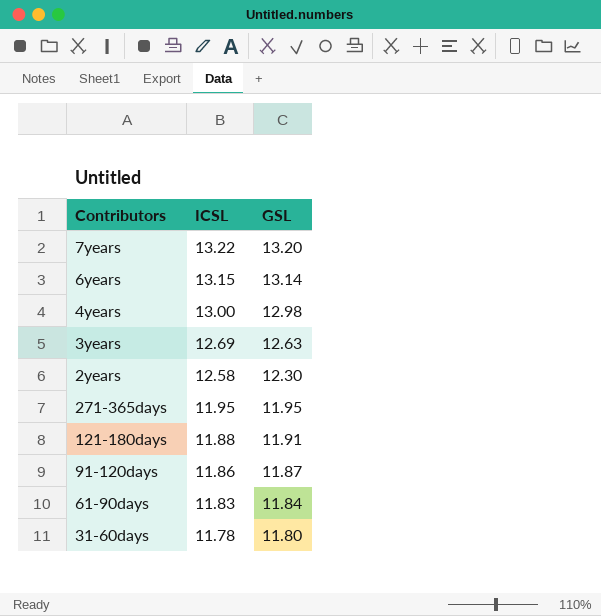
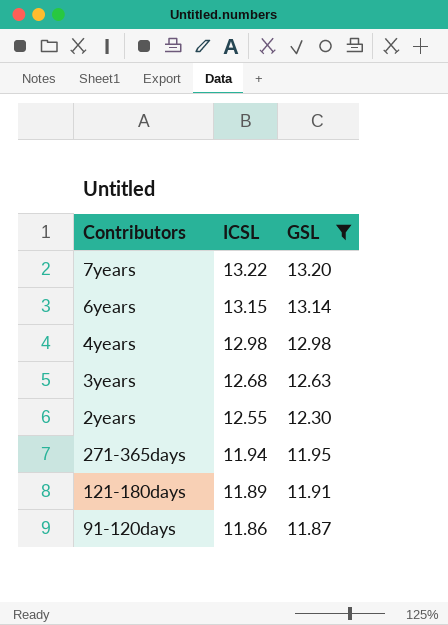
filter: none -> GSL >= 11.87
4years | ICSL: 13.00 -> 12.98
3years | ICSL: 12.69 -> 12.68
2years | ICSL: 12.58 -> 12.55
271-365days | ICSL: 11.95 -> 11.94
121-180days | ICSL: 11.88 -> 11.89

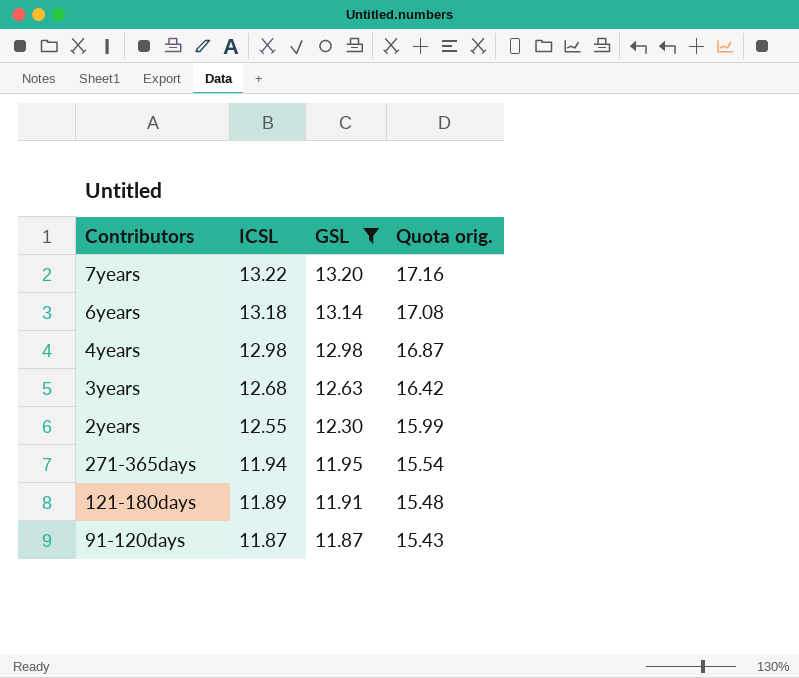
column Quota orig. | formula: none -> [GSL] * 1.3
6years | ICSL: 13.15 -> 13.18
91-120days | ICSL: 11.86 -> 11.87

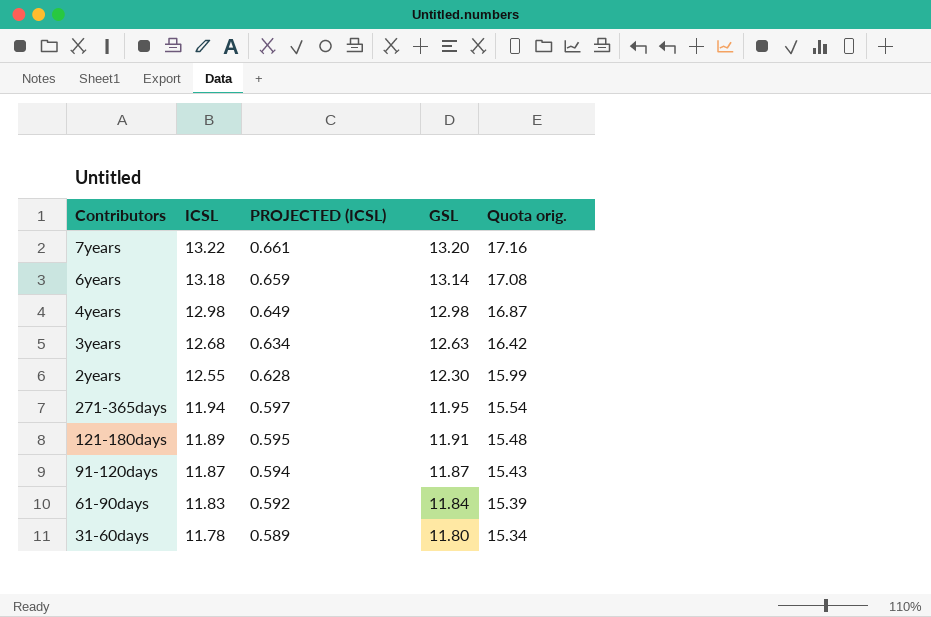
filter: GSL >= 11.87 -> none
column PROJECTED (ICSL) | formula: none -> [ICSL] * 0.05

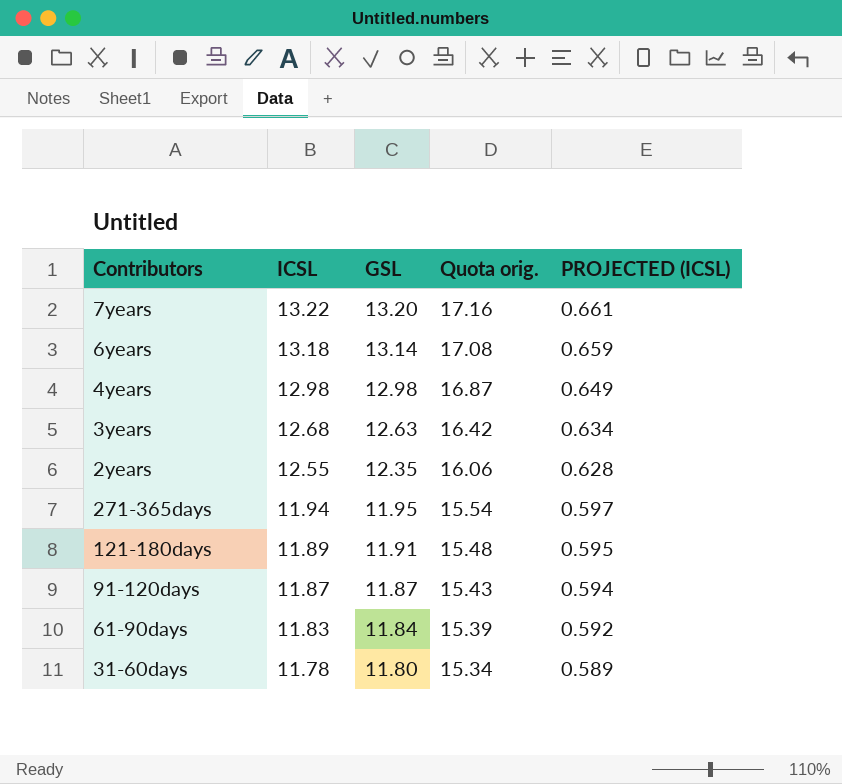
column PROJECTED (ICSL) | position: 3 -> 5
2years | GSL: 12.30 -> 12.35
2years | Quota orig.: 15.99 -> 16.06

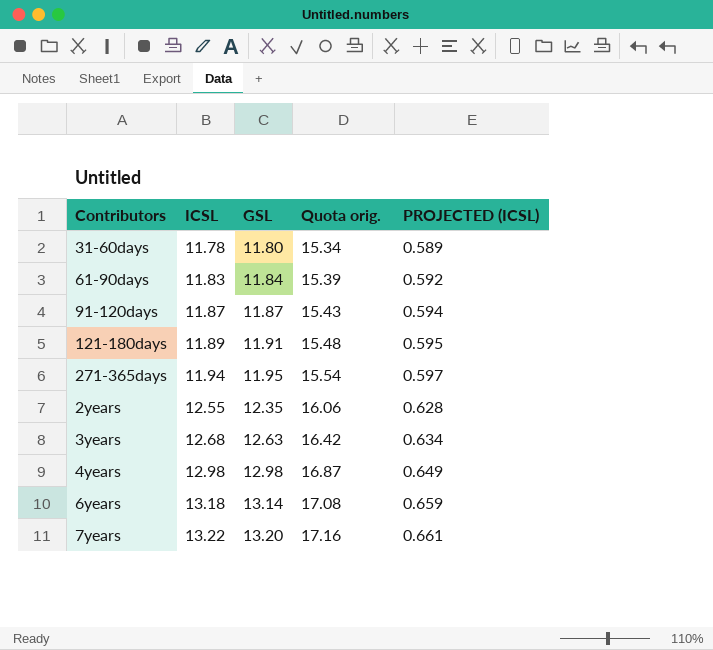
row order: ICSL descending -> ICSL ascending

